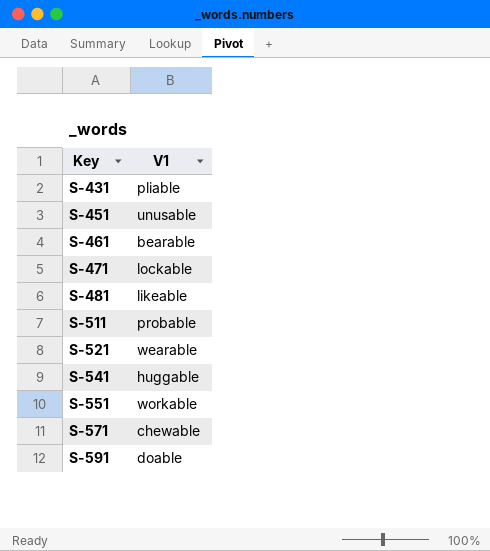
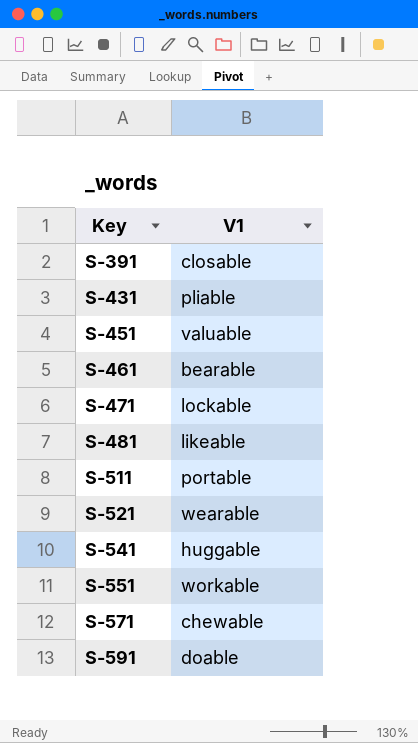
row S-391: none -> closable
S-451 | V1: unusable -> valuable
S-511 | V1: probable -> portable

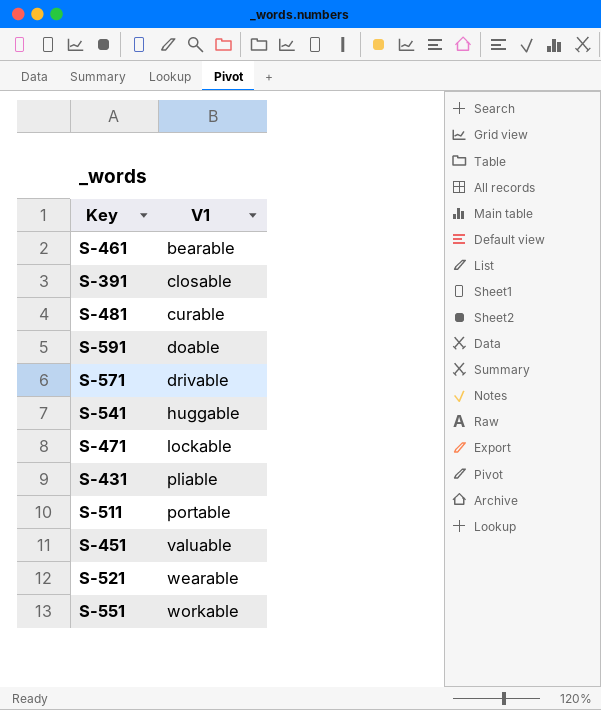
row order: Key ascending -> V1 ascending
S-481 | V1: likeable -> curable
S-571 | V1: chewable -> drivable

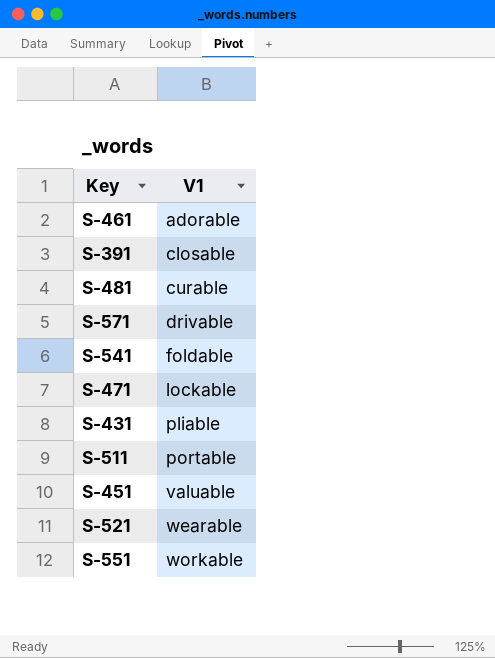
row S-591: doable -> none
S-461 | V1: bearable -> adorable
S-541 | V1: huggable -> foldable

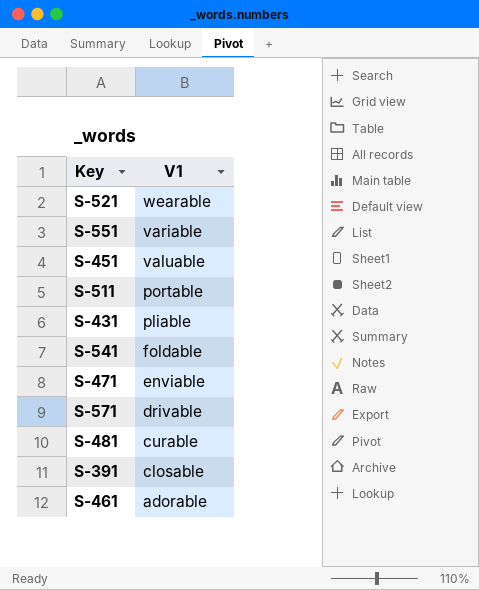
row order: V1 ascending -> V1 descending
S-551 | V1: workable -> variable
S-471 | V1: lockable -> enviable

